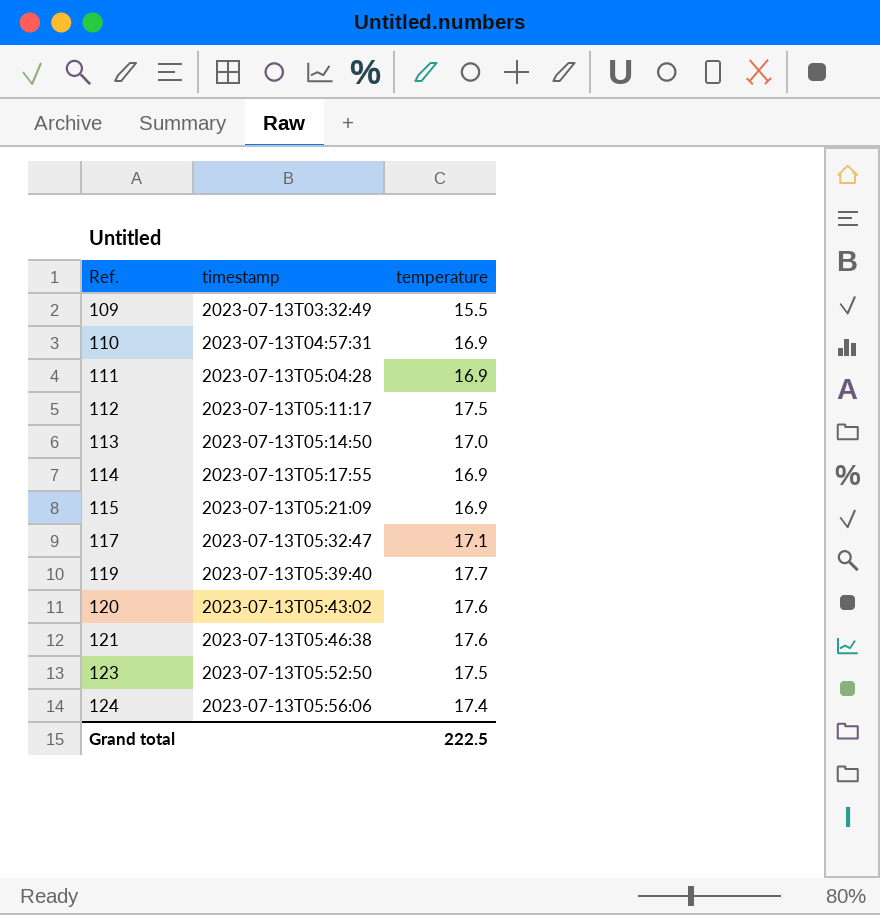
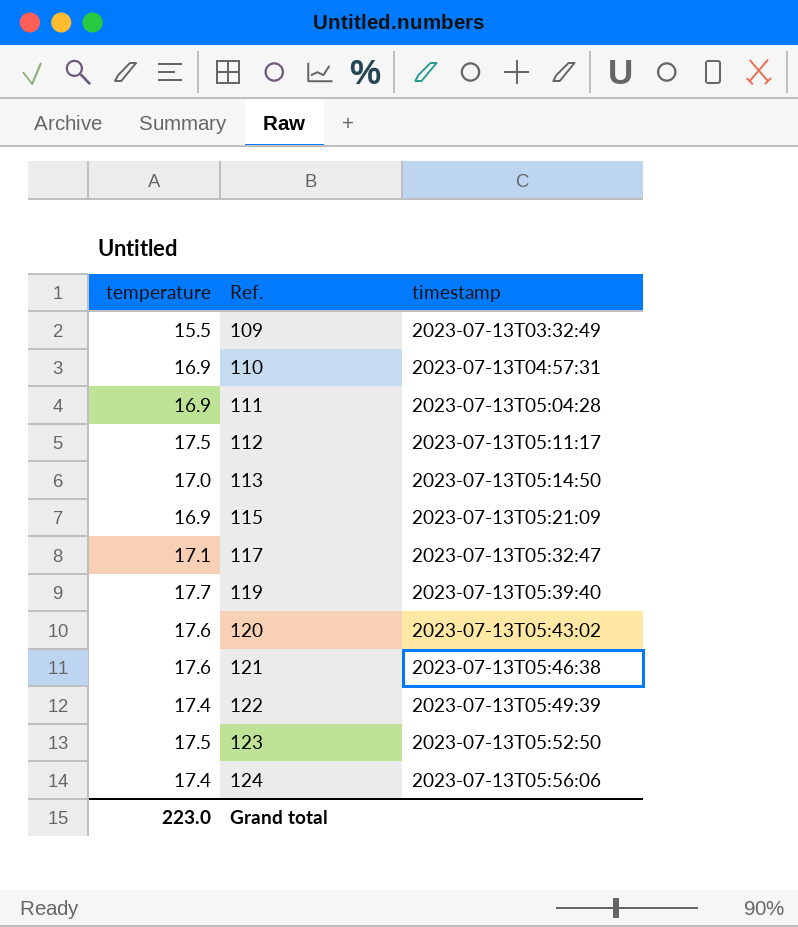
column temperature | position: 3 -> 1
row 114: 2023-07-13T05:17:55 | 16.9 -> none
row 122: none -> 17.4 | 2023-07-13T05:49:39
Grand total | temperature: 222.5 -> 223.0

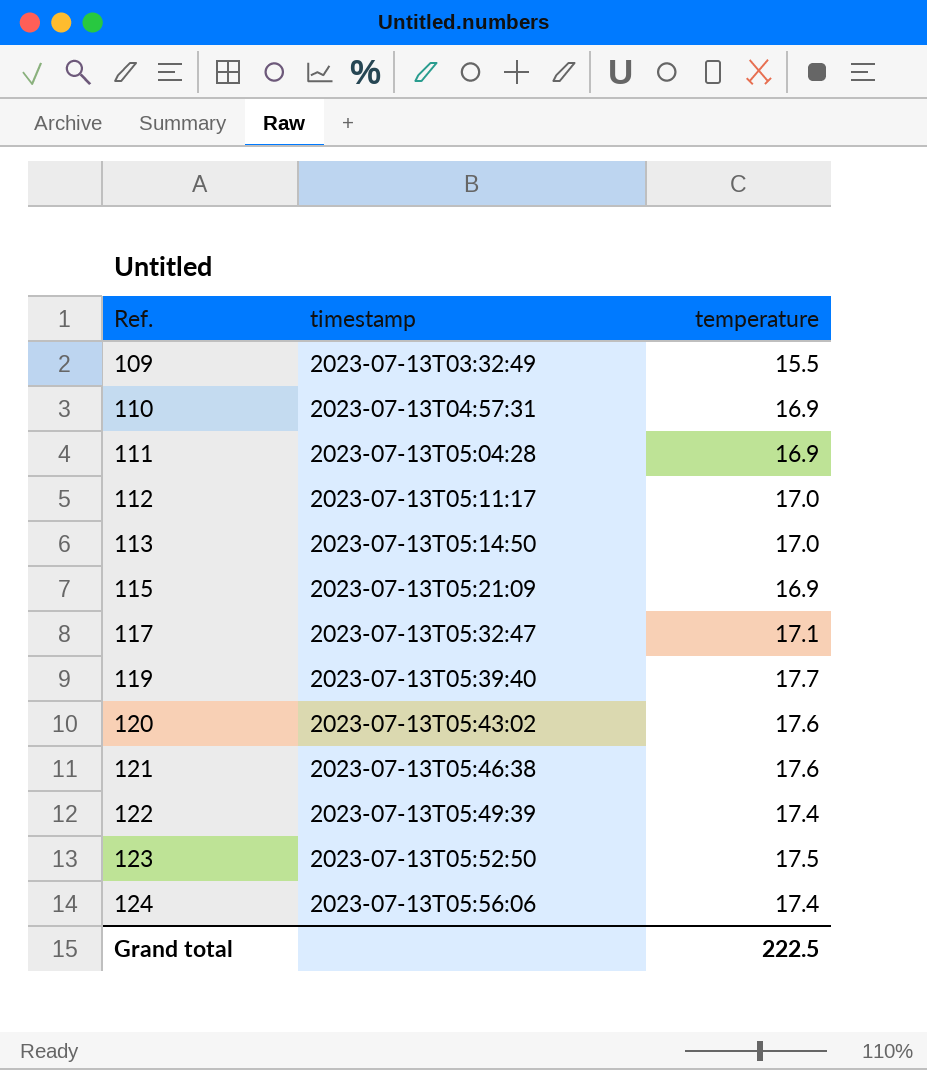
column temperature | position: 1 -> 3
112 | temperature: 17.5 -> 17.0
Grand total | temperature: 223.0 -> 222.5

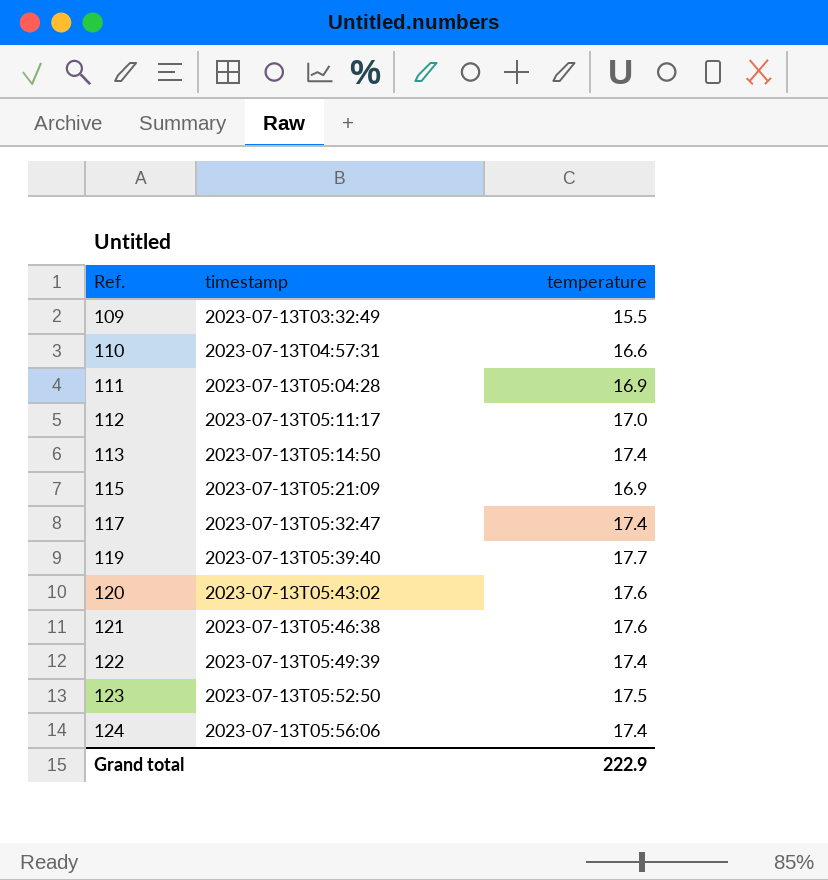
110 | temperature: 16.9 -> 16.6
113 | temperature: 17.0 -> 17.4
117 | temperature: 17.1 -> 17.4
Grand total | temperature: 222.5 -> 222.9

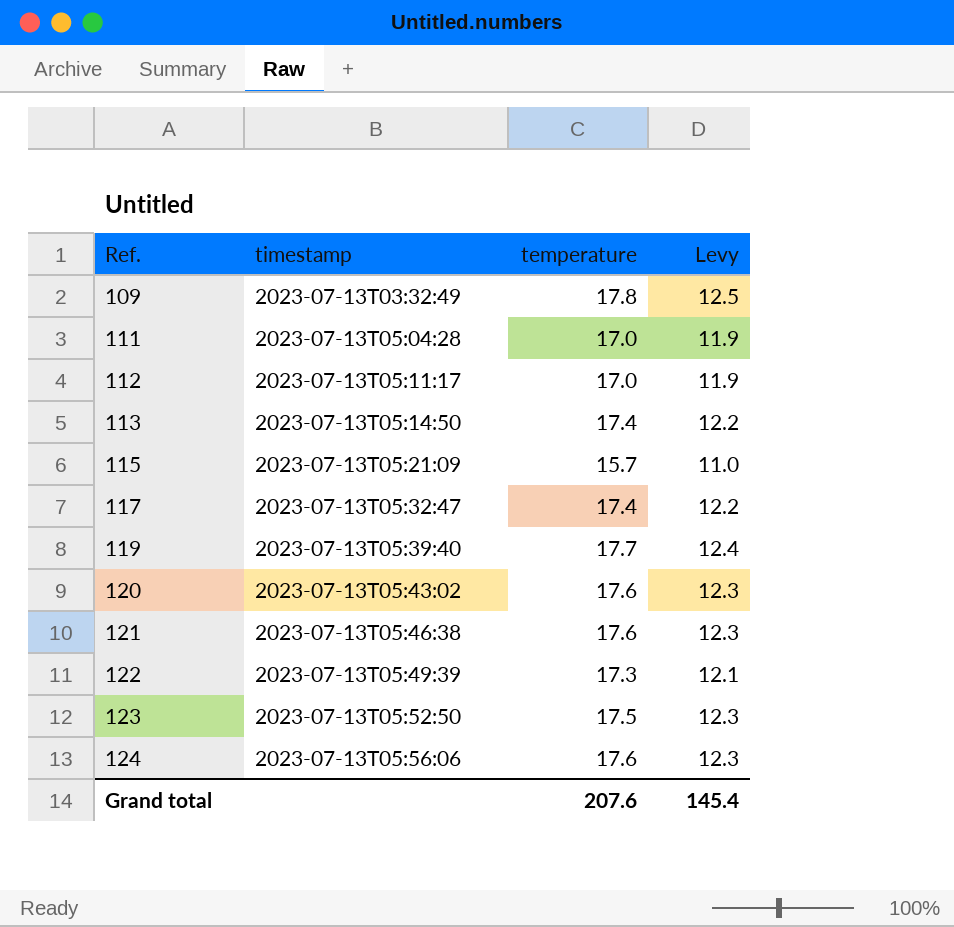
column Levy | formula: none -> [temperature] * 0.7
row 110: 2023-07-13T04:57:31 | 16.6 -> none
109 | temperature: 15.5 -> 17.8
111 | temperature: 16.9 -> 17.0
115 | temperature: 16.9 -> 15.7
122 | temperature: 17.4 -> 17.3
124 | temperature: 17.4 -> 17.6
Grand total | temperature: 222.9 -> 207.6

